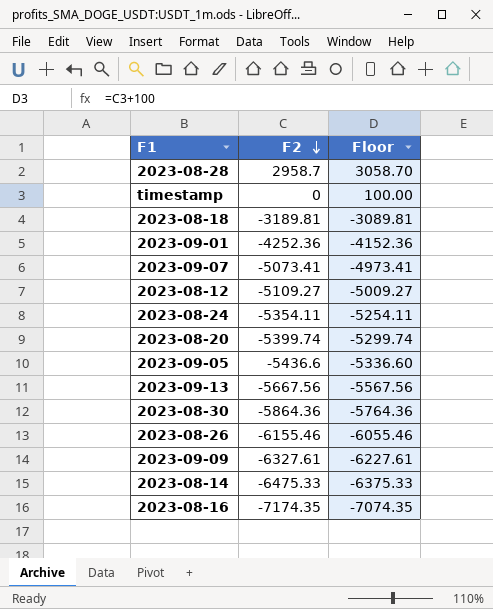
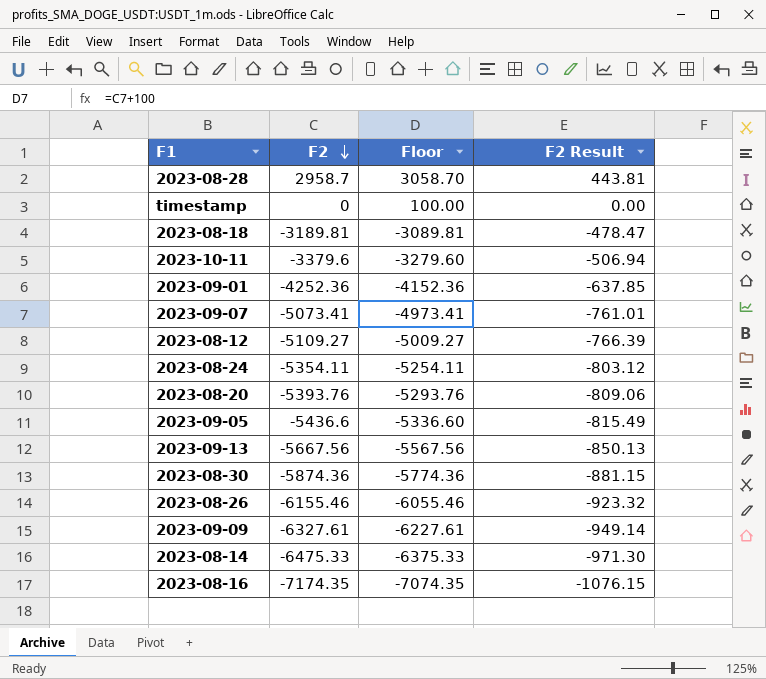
column F2 Result | formula: none -> [F2] * 0.15
row 2023-10-11: none -> -3379.6 | -3279.60 | -506.94
2023-08-20 | F2: -5399.74 -> -5393.76
2023-08-20 | Floor: -5299.74 -> -5293.76
2023-08-30 | F2: -5864.36 -> -5874.36
2023-08-30 | Floor: -5764.36 -> -5774.36

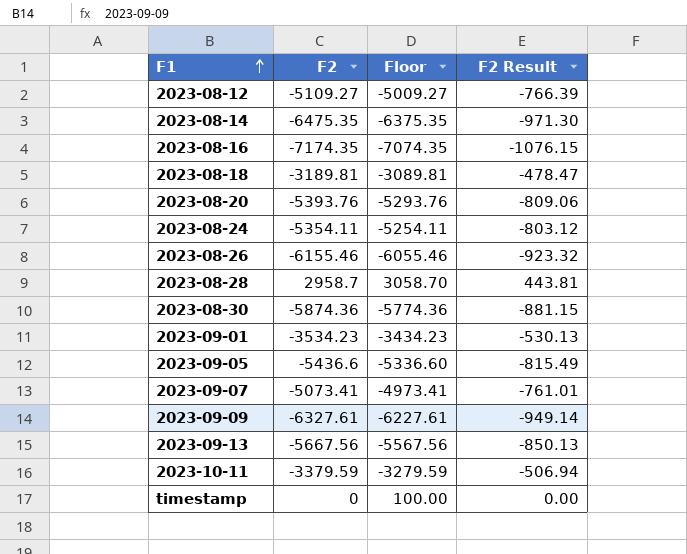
row order: F2 descending -> F1 ascending
2023-08-14 | F2: -6475.33 -> -6475.35
2023-08-14 | Floor: -6375.33 -> -6375.35
2023-09-01 | F2: -4252.36 -> -3534.23
2023-09-01 | Floor: -4152.36 -> -3434.23
2023-09-01 | F2 Result: -637.85 -> -530.13
2023-10-11 | F2: -3379.6 -> -3379.59
2023-10-11 | Floor: -3279.60 -> -3279.59

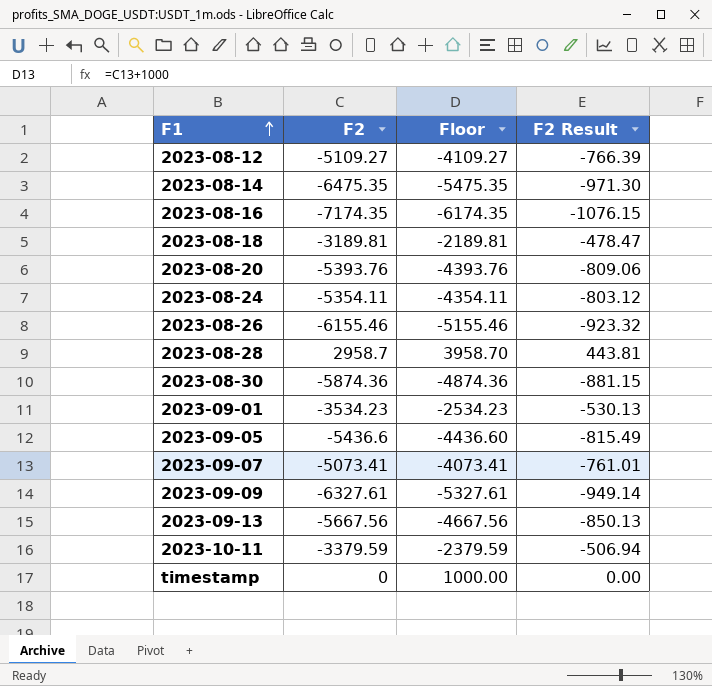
column Floor | formula: [F2] + 100 -> [F2] + 1000

